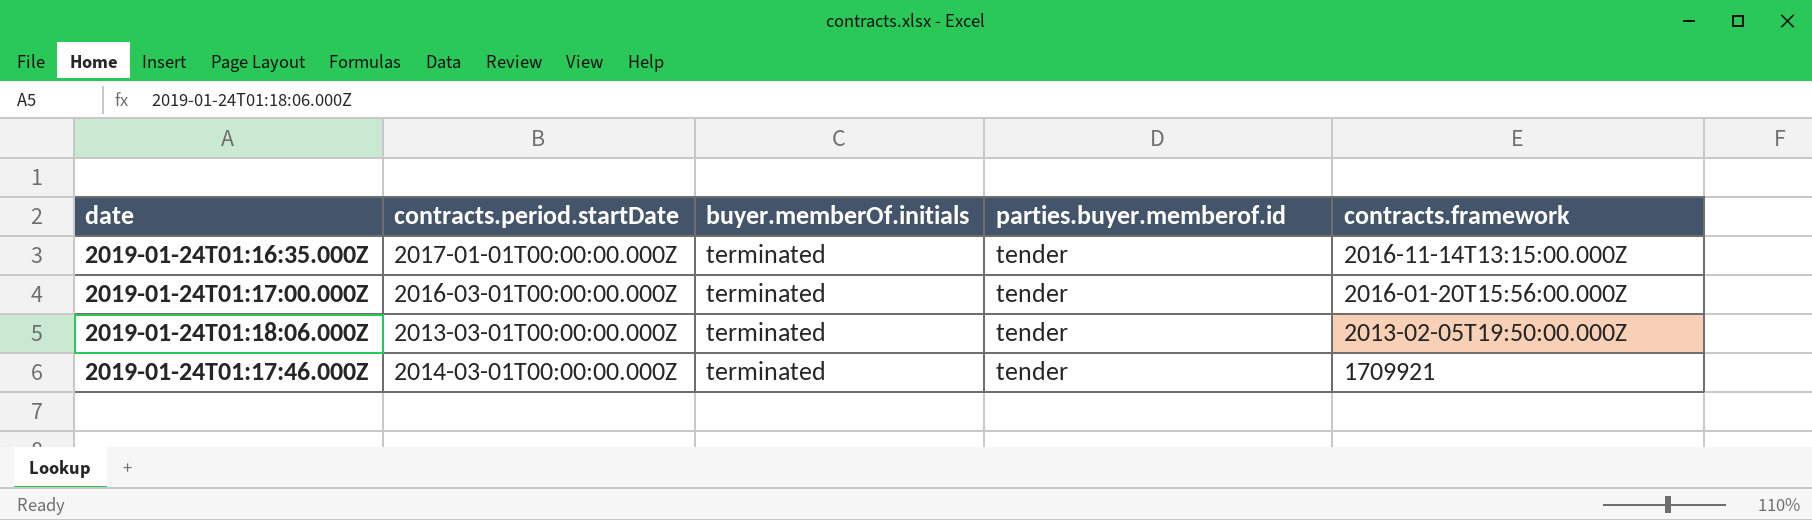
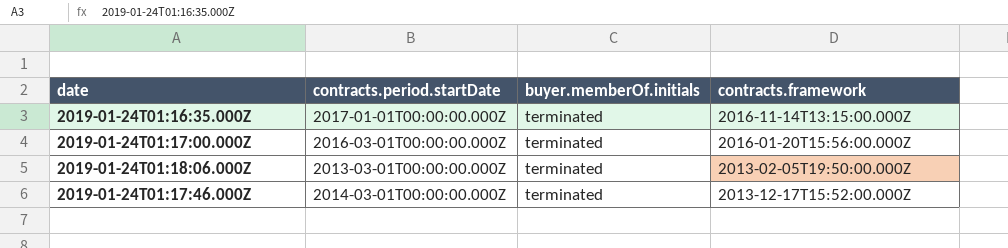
column parties.buyer.memberof.id | position: 4 -> none
2019-01-24T01:17:46.000Z | contracts.framework: 1709921 -> 2013-12-17T15:52:00.000Z

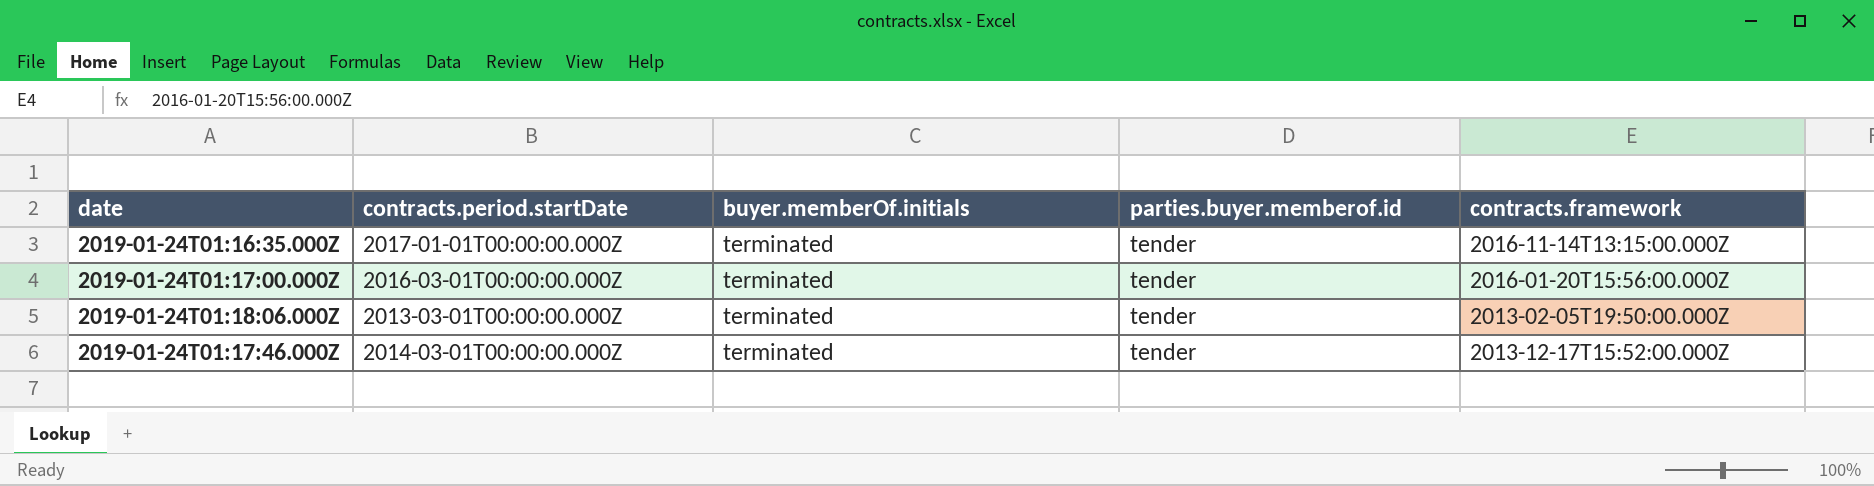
column parties.buyer.memberof.id | position: none -> 4

